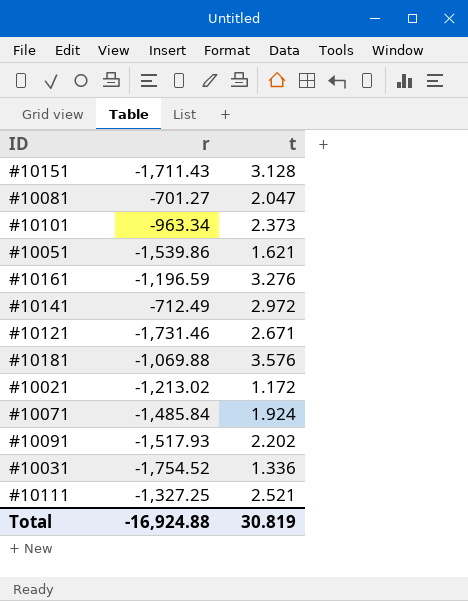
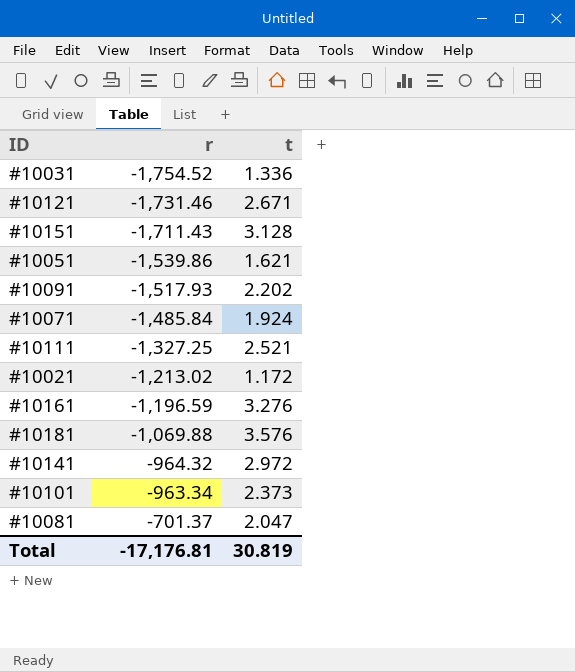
row order: none -> r ascending
#10141 | r: -712.49 -> -964.32
#10081 | r: -701.27 -> -701.37
Total | r: -16,924.88 -> -17,176.81

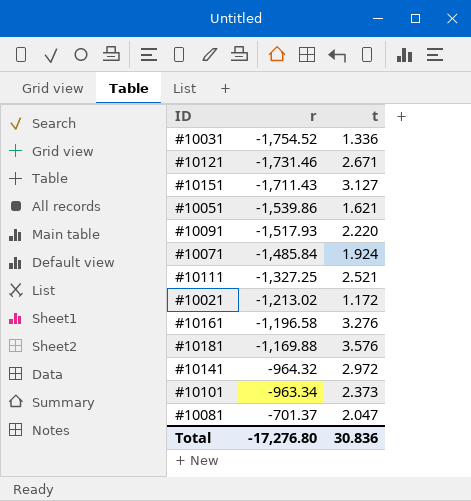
#10151 | t: 3.128 -> 3.127
#10091 | t: 2.202 -> 2.220
#10161 | r: -1,196.59 -> -1,196.58
#10181 | r: -1,069.88 -> -1,169.88
Total | r: -17,176.81 -> -17,276.80
Total | t: 30.819 -> 30.836

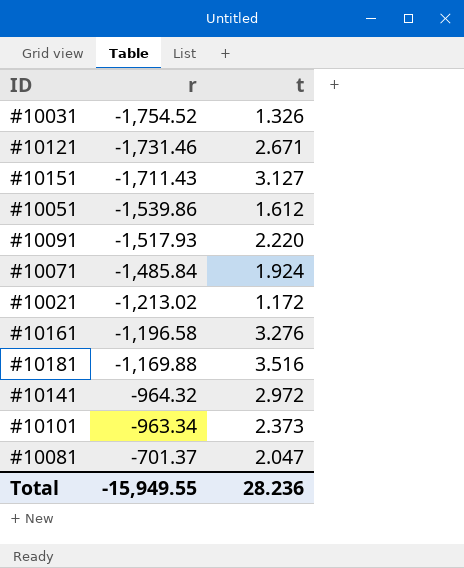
row #10111: -1,327.25 | 2.521 -> none
#10031 | t: 1.336 -> 1.326
#10051 | t: 1.621 -> 1.612
#10181 | t: 3.576 -> 3.516
Total | r: -17,276.80 -> -15,949.55
Total | t: 30.836 -> 28.236

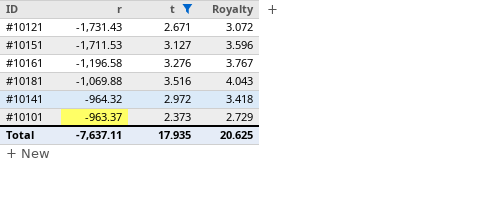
filter: none -> t >= 2.373
column Royalty | formula: none -> [t] * 1.15
#10121 | r: -1,731.46 -> -1,731.43
#10151 | r: -1,711.43 -> -1,711.53
#10181 | r: -1,169.88 -> -1,069.88
#10101 | r: -963.34 -> -963.37
Total | r: -15,949.55 -> -7,637.11
Total | t: 28.236 -> 17.935

